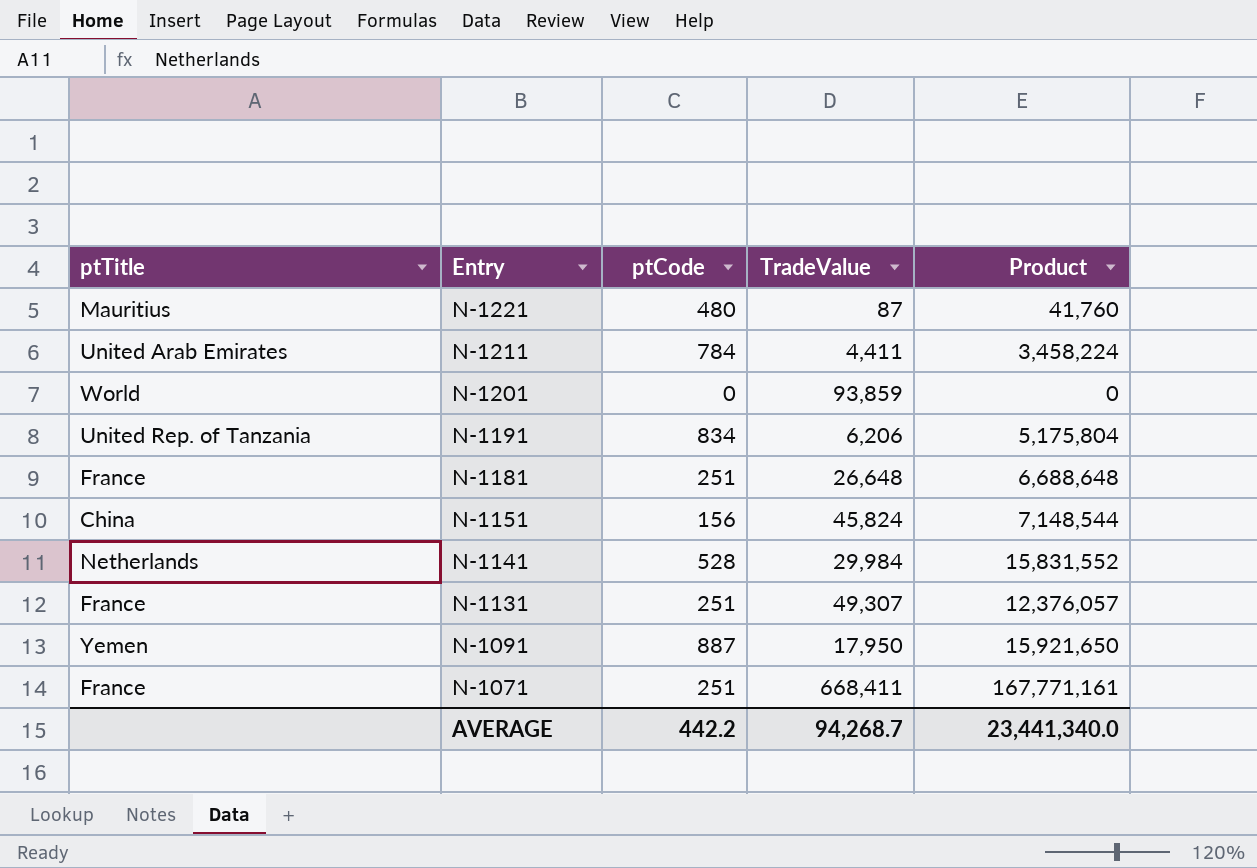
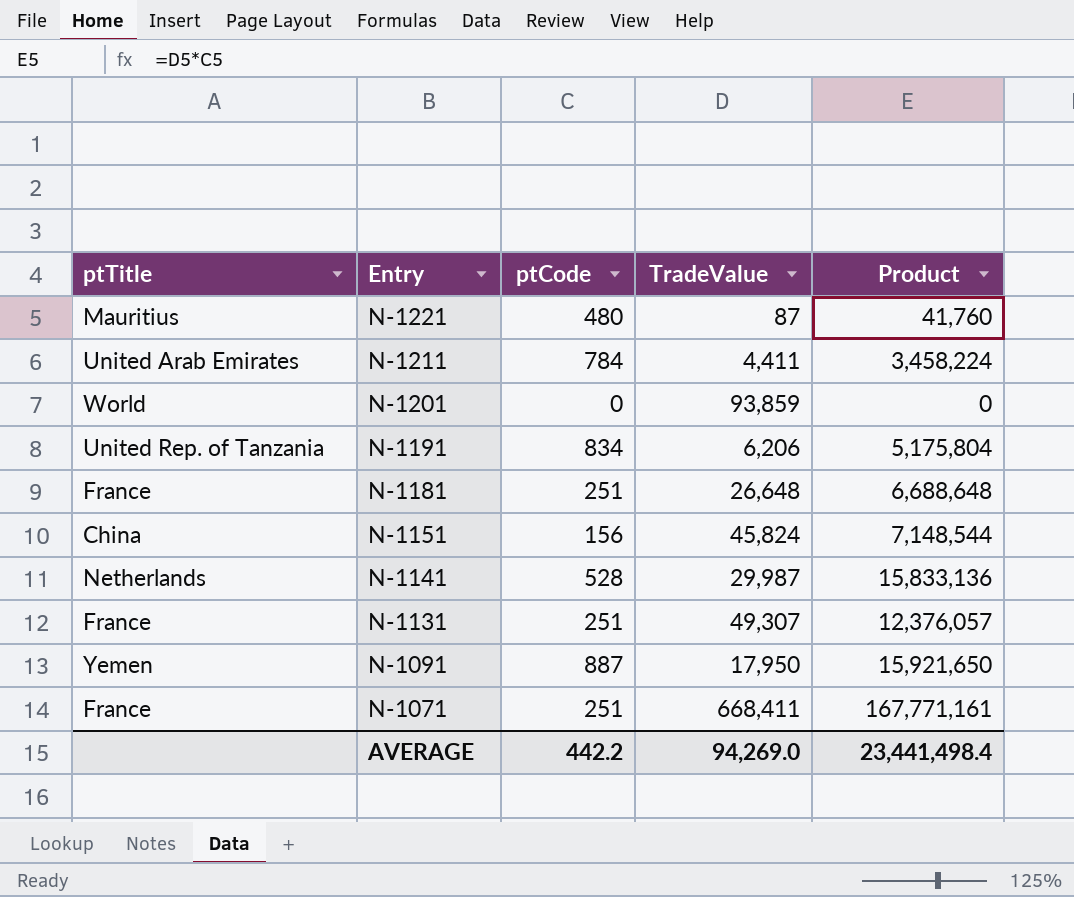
N-1141 | TradeValue: 29,984 -> 29,987
N-1141 | Product: 15,831,552 -> 15,833,136
AVERAGE | TradeValue: 94,268.7 -> 94,269.0
AVERAGE | Product: 23,441,340.0 -> 23,441,498.4

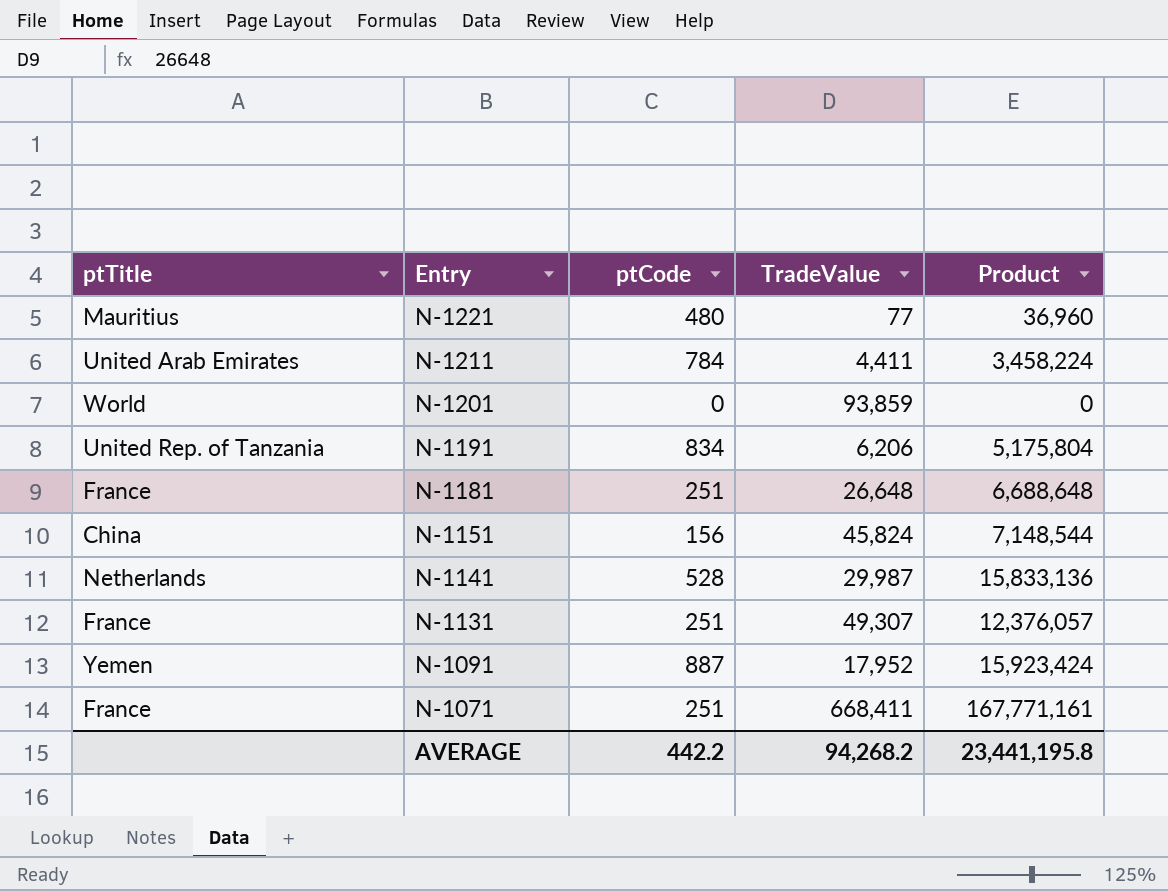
N-1221 | TradeValue: 87 -> 77
N-1221 | Product: 41,760 -> 36,960
N-1091 | TradeValue: 17,950 -> 17,952
N-1091 | Product: 15,921,650 -> 15,923,424
AVERAGE | TradeValue: 94,269.0 -> 94,268.2
AVERAGE | Product: 23,441,498.4 -> 23,441,195.8

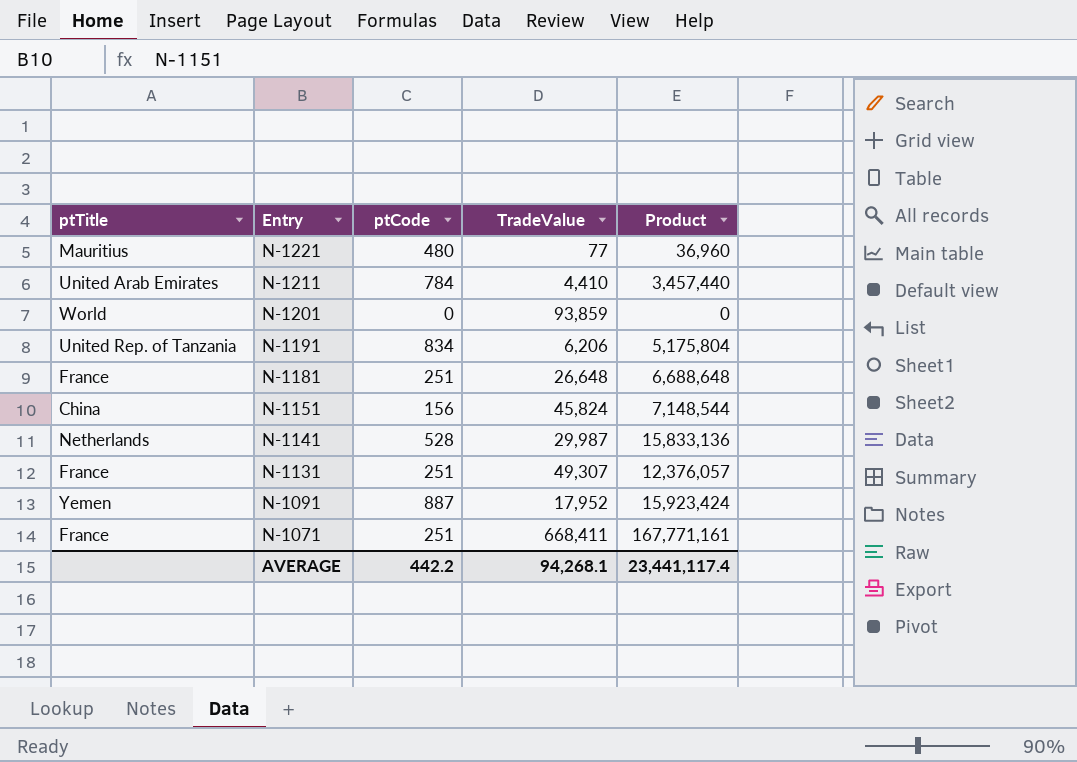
N-1211 | TradeValue: 4,411 -> 4,410
N-1211 | Product: 3,458,224 -> 3,457,440
AVERAGE | TradeValue: 94,268.2 -> 94,268.1
AVERAGE | Product: 23,441,195.8 -> 23,441,117.4

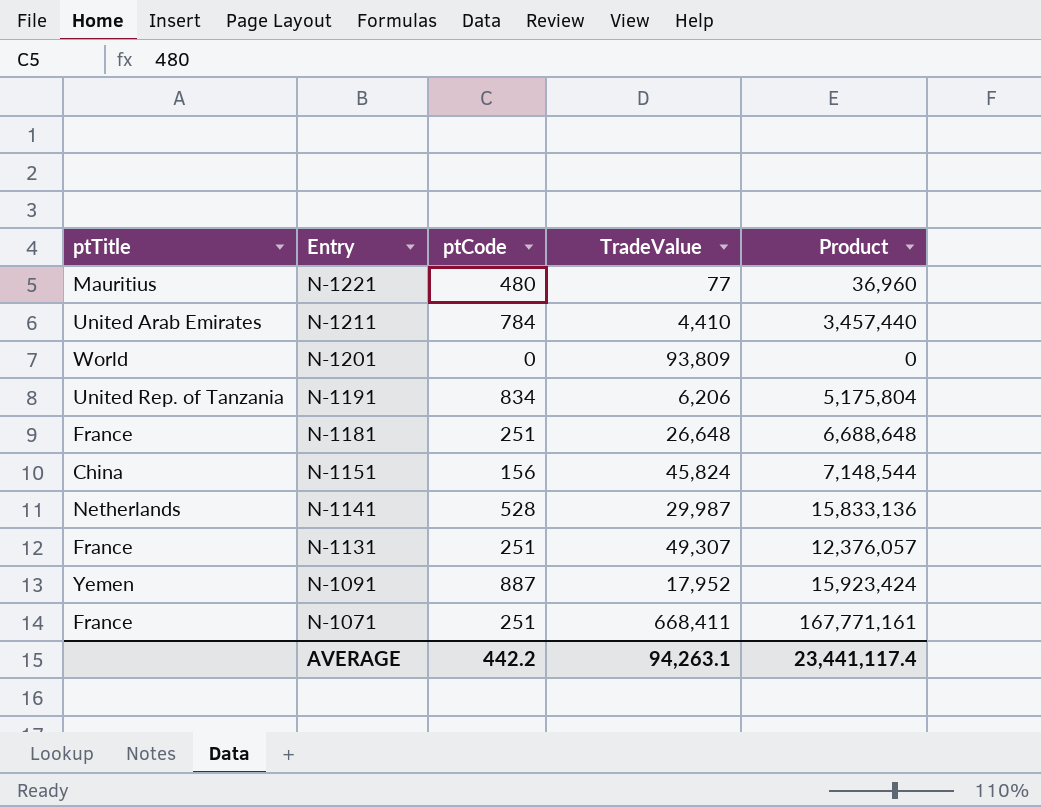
N-1201 | TradeValue: 93,859 -> 93,809
AVERAGE | TradeValue: 94,268.1 -> 94,263.1

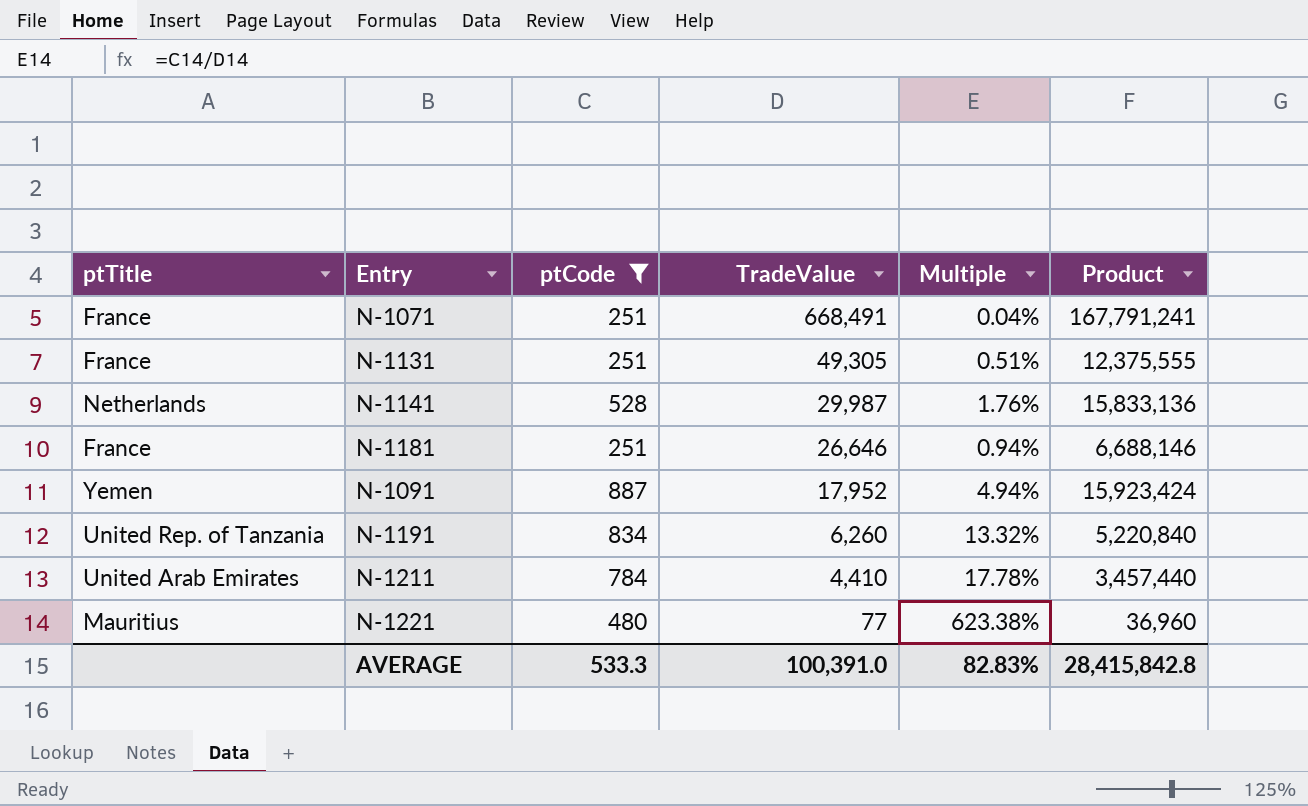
filter: none -> ptCode >= 251
row order: Entry descending -> TradeValue descending
column Multiple | formula: none -> [ptCode] / [TradeValue]
N-1071 | TradeValue: 668,411 -> 668,491
N-1071 | Product: 167,771,161 -> 167,791,241
N-1131 | TradeValue: 49,307 -> 49,305
N-1131 | Product: 12,376,057 -> 12,375,555
N-1181 | TradeValue: 26,648 -> 26,646
N-1181 | Product: 6,688,648 -> 6,688,146
N-1191 | TradeValue: 6,206 -> 6,260
N-1191 | Product: 5,175,804 -> 5,220,840
AVERAGE | ptCode: 442.2 -> 533.3
AVERAGE | TradeValue: 94,263.1 -> 100,391.0
AVERAGE | Product: 23,441,117.4 -> 28,415,842.8

